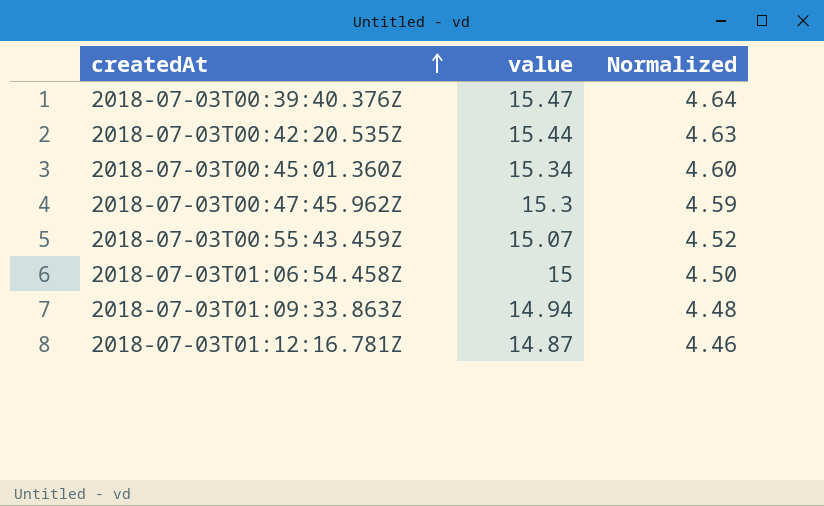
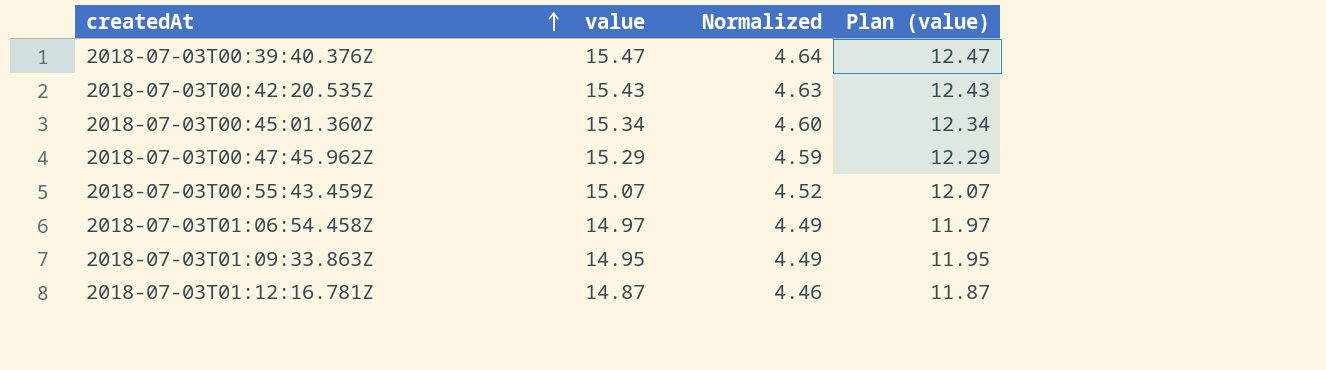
column Plan (value) | formula: none -> [value] - 3
2018-07-03T00:42:20.535Z | value: 15.44 -> 15.43
2018-07-03T00:47:45.962Z | value: 15.3 -> 15.29
2018-07-03T01:06:54.458Z | value: 15 -> 14.97
2018-07-03T01:06:54.458Z | Normalized: 4.50 -> 4.49
2018-07-03T01:09:33.863Z | value: 14.94 -> 14.95
2018-07-03T01:09:33.863Z | Normalized: 4.48 -> 4.49

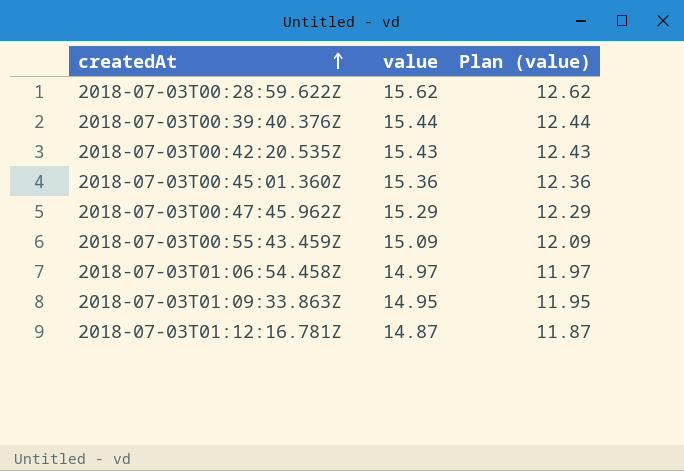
column Normalized | formula: [value] * 0.3 -> none
row 2018-07-03T00:28:59.622Z: none -> 15.62 | 12.62
2018-07-03T00:39:40.376Z | value: 15.47 -> 15.44
2018-07-03T00:39:40.376Z | Plan (value): 12.47 -> 12.44
2018-07-03T00:45:01.360Z | value: 15.34 -> 15.36
2018-07-03T00:45:01.360Z | Plan (value): 12.34 -> 12.36
2018-07-03T00:55:43.459Z | value: 15.07 -> 15.09
2018-07-03T00:55:43.459Z | Plan (value): 12.07 -> 12.09

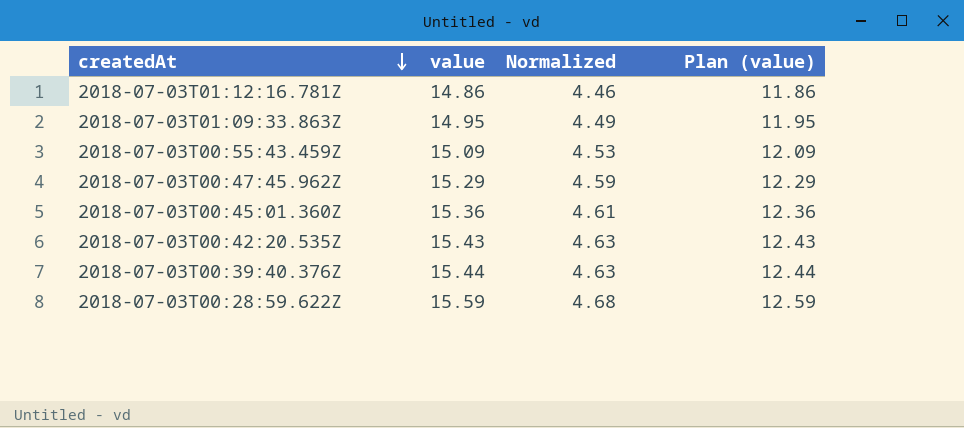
row order: createdAt ascending -> createdAt descending
column Normalized | formula: none -> [value] * 0.3
row 2018-07-03T01:06:54.458Z: 14.97 | 11.97 -> none
2018-07-03T01:12:16.781Z | value: 14.87 -> 14.86
2018-07-03T01:12:16.781Z | Plan (value): 11.87 -> 11.86
2018-07-03T00:28:59.622Z | value: 15.62 -> 15.59
2018-07-03T00:28:59.622Z | Plan (value): 12.62 -> 12.59

